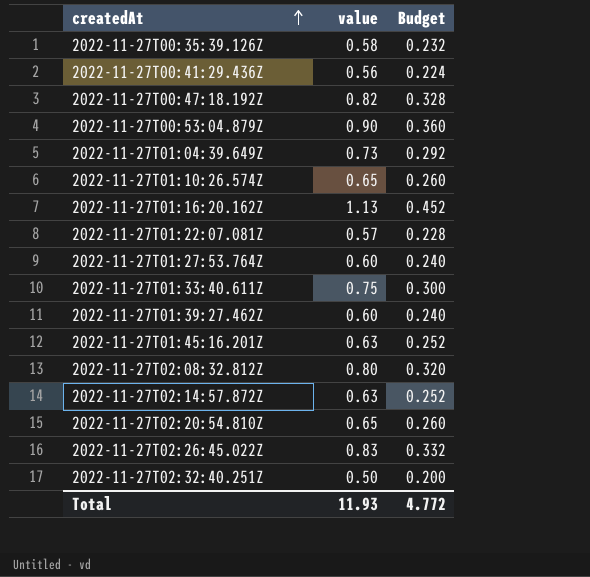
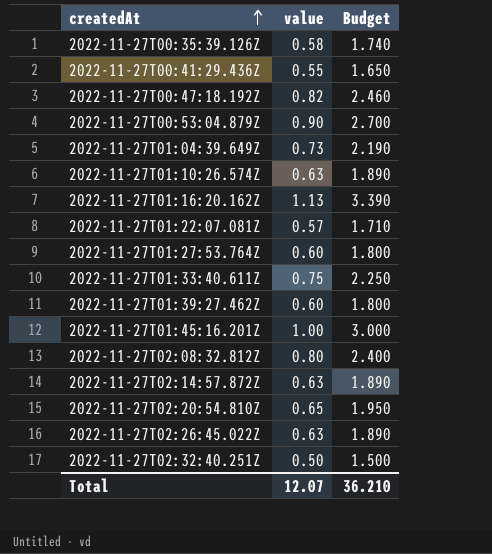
column Budget | formula: [value] * 0.4 -> [value] * 3
2022-11-27T00:41:29.436Z | value: 0.56 -> 0.55
2022-11-27T01:10:26.574Z | value: 0.65 -> 0.63
2022-11-27T01:45:16.201Z | value: 0.63 -> 1.00
2022-11-27T02:26:45.022Z | value: 0.83 -> 0.63
Total | value: 11.93 -> 12.07
Total | Budget: 4.772 -> 36.210

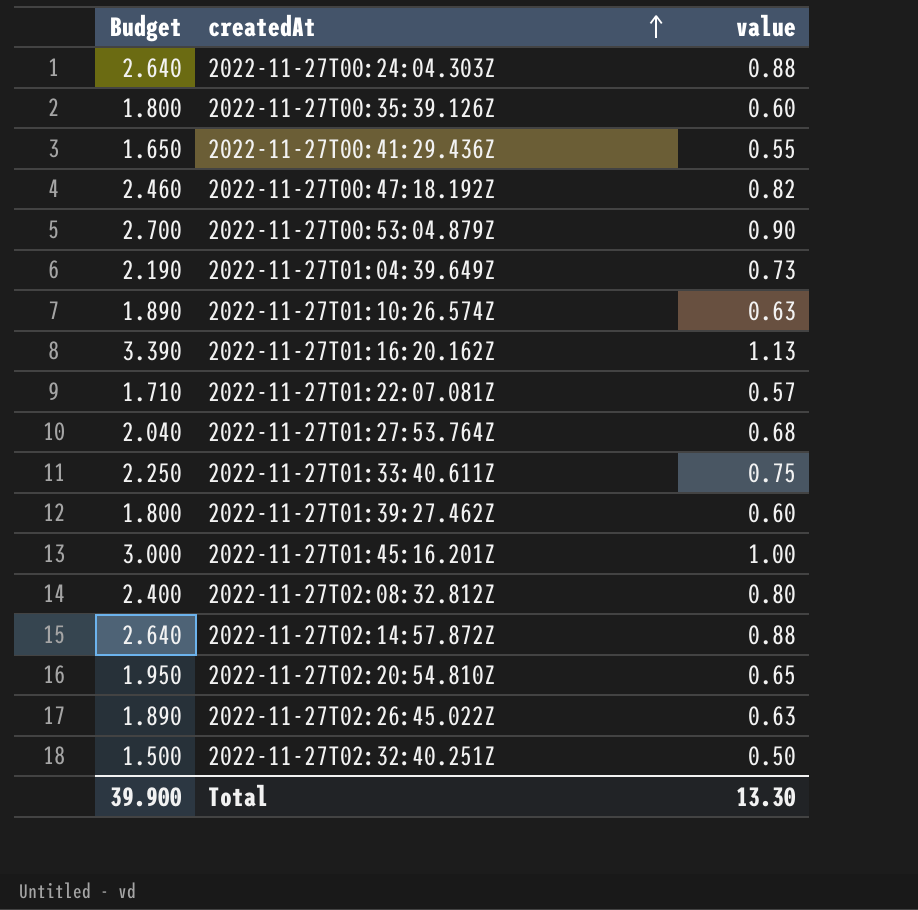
column Budget | position: 3 -> 1
row 2022-11-27T00:24:04.303Z: none -> 2.640 | 0.88
2022-11-27T00:35:39.126Z | Budget: 1.740 -> 1.800
2022-11-27T00:35:39.126Z | value: 0.58 -> 0.60
2022-11-27T01:27:53.764Z | Budget: 1.800 -> 2.040
2022-11-27T01:27:53.764Z | value: 0.60 -> 0.68
2022-11-27T02:14:57.872Z | Budget: 1.890 -> 2.640
2022-11-27T02:14:57.872Z | value: 0.63 -> 0.88
Total | Budget: 36.210 -> 39.900
Total | value: 12.07 -> 13.30

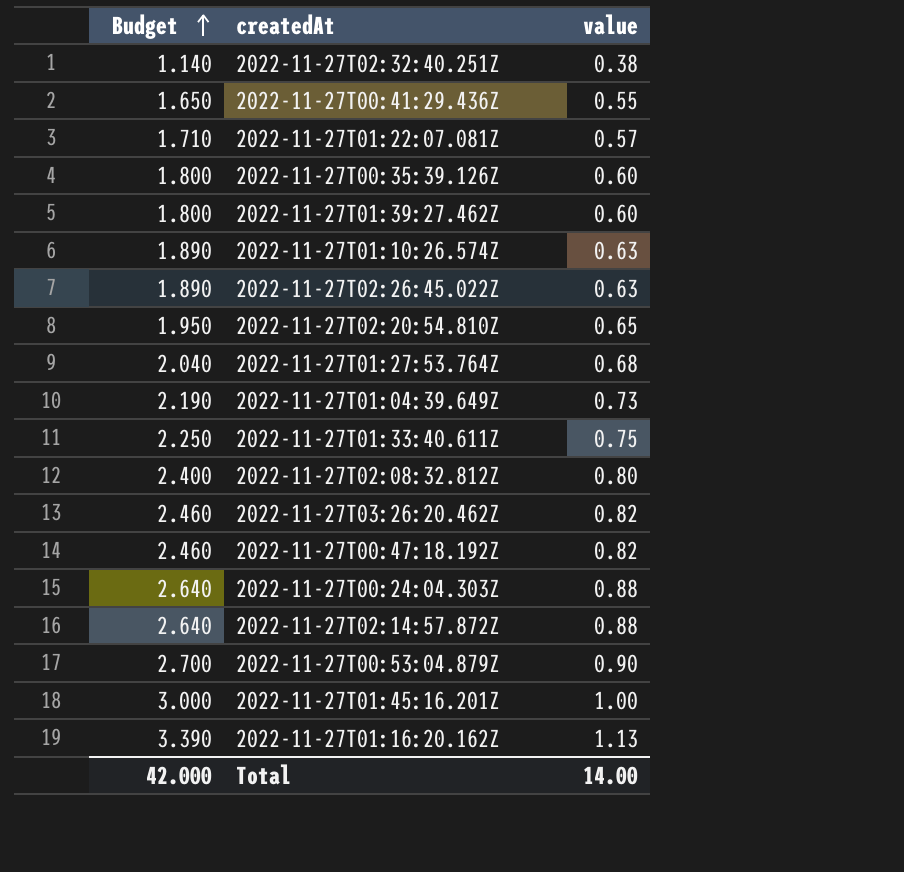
row order: createdAt ascending -> Budget ascending
2022-11-27T02:32:40.251Z | Budget: 1.500 -> 1.140
2022-11-27T02:32:40.251Z | value: 0.50 -> 0.38
row 2022-11-27T03:26:20.462Z: none -> 2.460 | 0.82
Total | Budget: 39.900 -> 42.000
Total | value: 13.30 -> 14.00

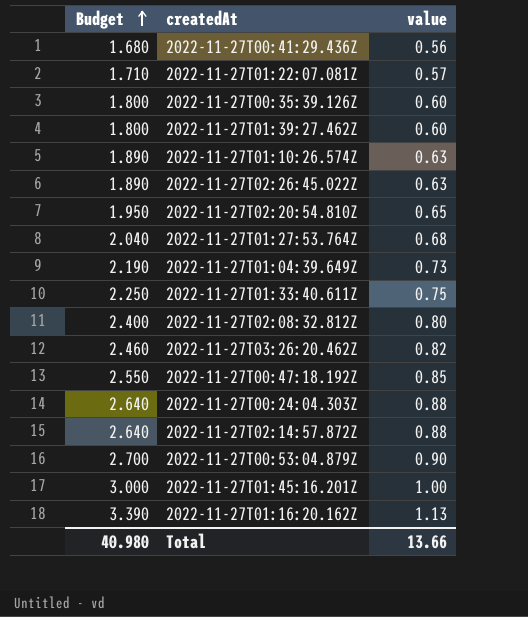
row 2022-11-27T02:32:40.251Z: 1.140 | 0.38 -> none
2022-11-27T00:41:29.436Z | Budget: 1.650 -> 1.680
2022-11-27T00:41:29.436Z | value: 0.55 -> 0.56
2022-11-27T00:47:18.192Z | Budget: 2.460 -> 2.550
2022-11-27T00:47:18.192Z | value: 0.82 -> 0.85
Total | Budget: 42.000 -> 40.980
Total | value: 14.00 -> 13.66

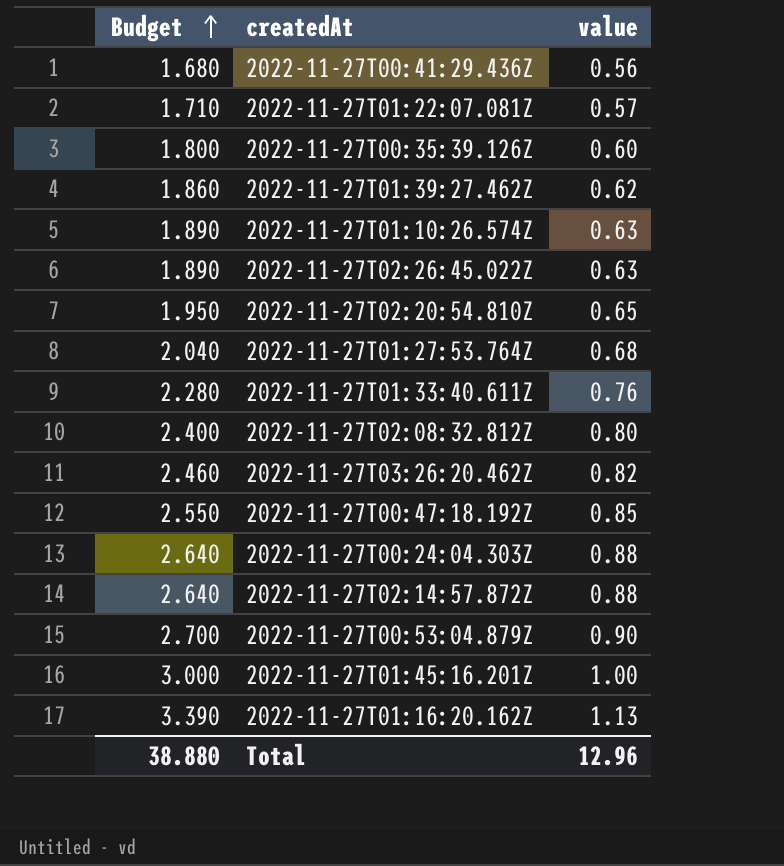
row 2022-11-27T01:04:39.649Z: 2.190 | 0.73 -> none
2022-11-27T01:39:27.462Z | Budget: 1.800 -> 1.860
2022-11-27T01:39:27.462Z | value: 0.60 -> 0.62
2022-11-27T01:33:40.611Z | Budget: 2.250 -> 2.280
2022-11-27T01:33:40.611Z | value: 0.75 -> 0.76
Total | Budget: 40.980 -> 38.880
Total | value: 13.66 -> 12.96

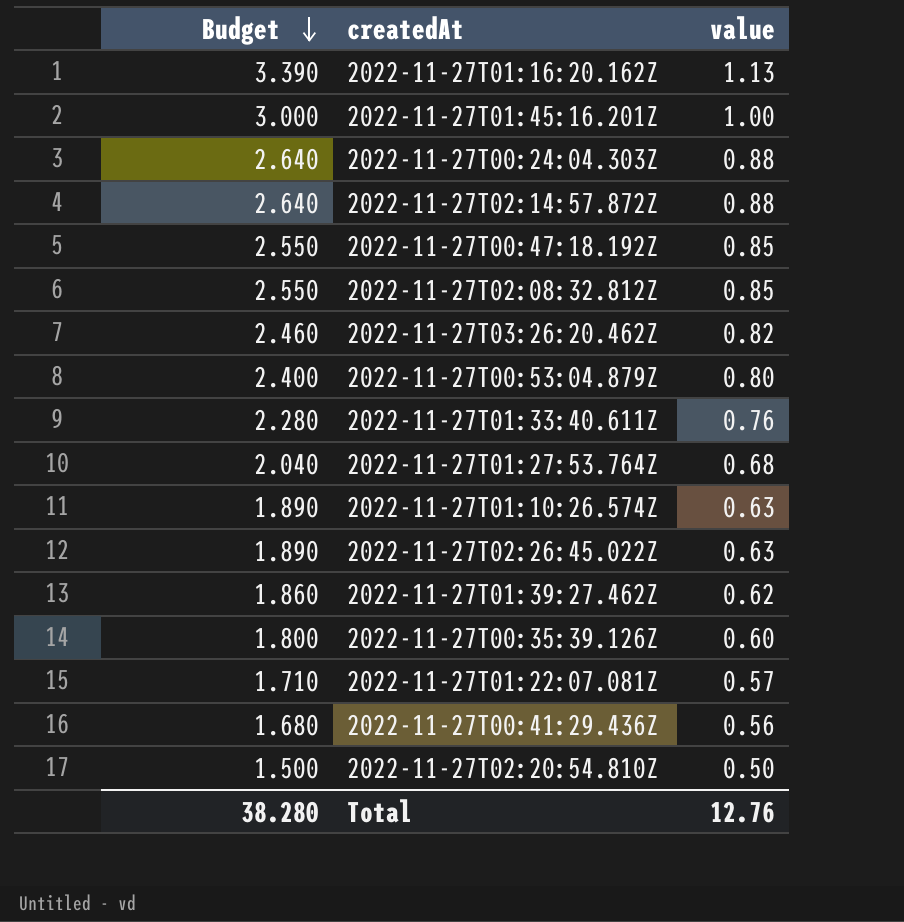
row order: Budget ascending -> Budget descending
2022-11-27T02:08:32.812Z | Budget: 2.400 -> 2.550
2022-11-27T02:08:32.812Z | value: 0.80 -> 0.85
2022-11-27T00:53:04.879Z | Budget: 2.700 -> 2.400
2022-11-27T00:53:04.879Z | value: 0.90 -> 0.80
2022-11-27T02:20:54.810Z | Budget: 1.950 -> 1.500
2022-11-27T02:20:54.810Z | value: 0.65 -> 0.50
Total | Budget: 38.880 -> 38.280
Total | value: 12.96 -> 12.76

